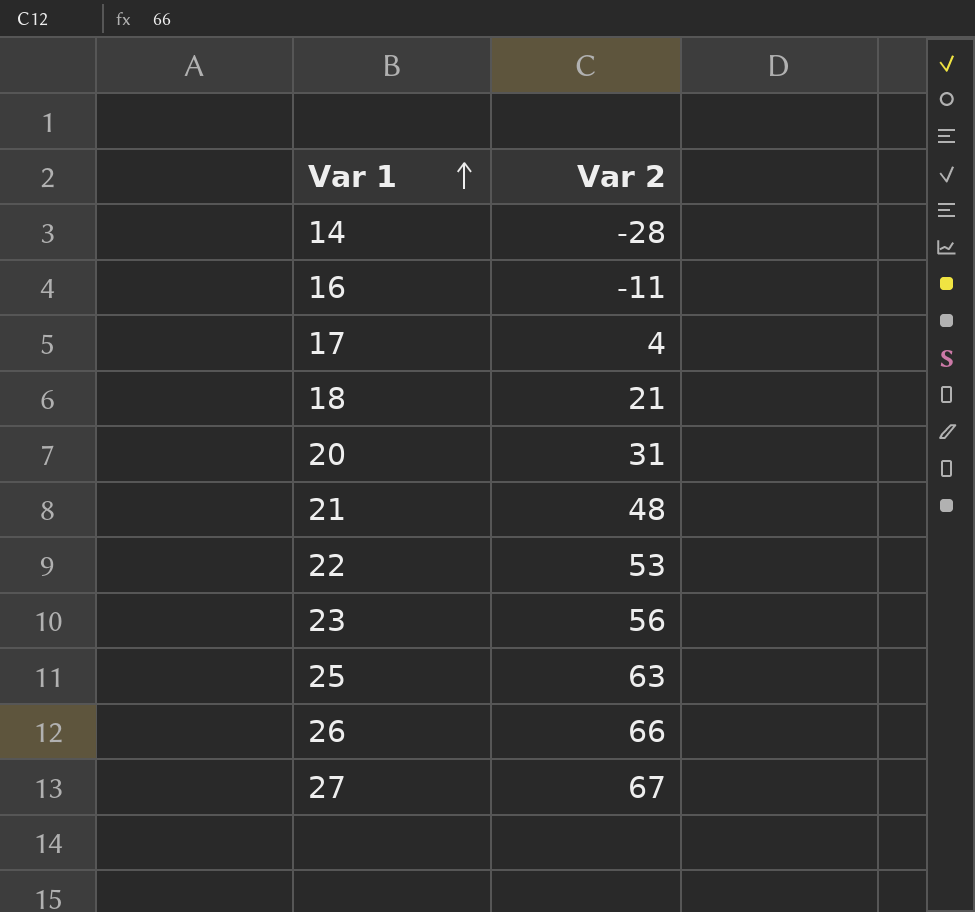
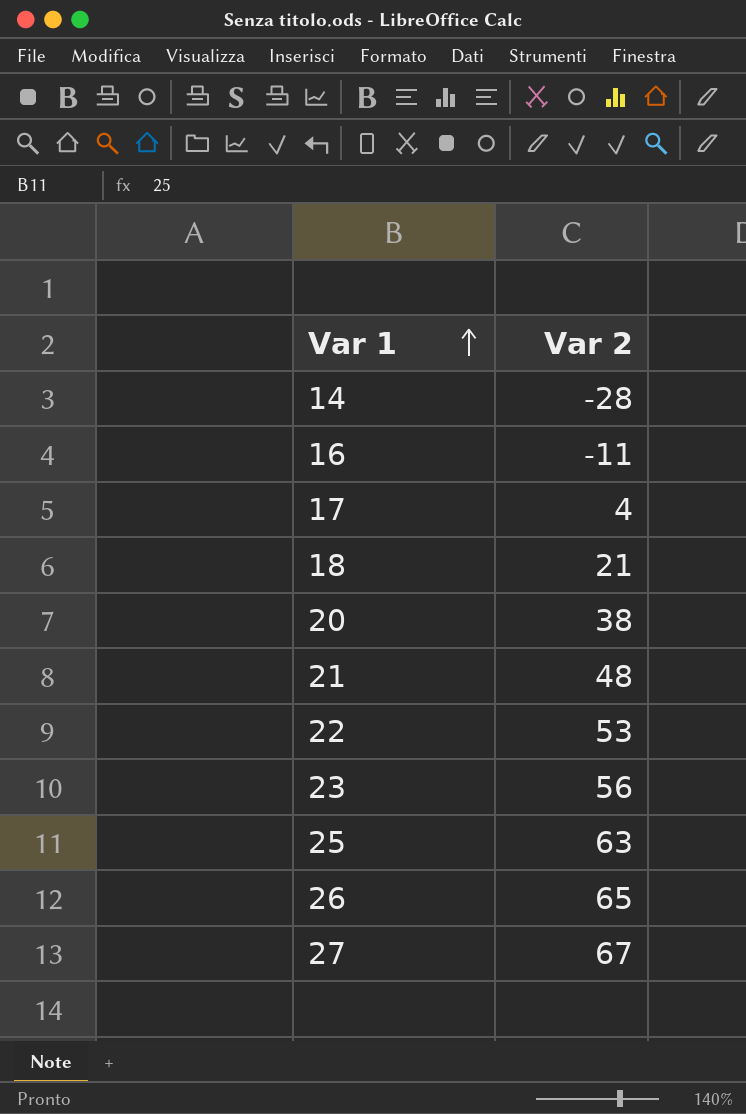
20 | Var 2: 31 -> 38
26 | Var 2: 66 -> 65

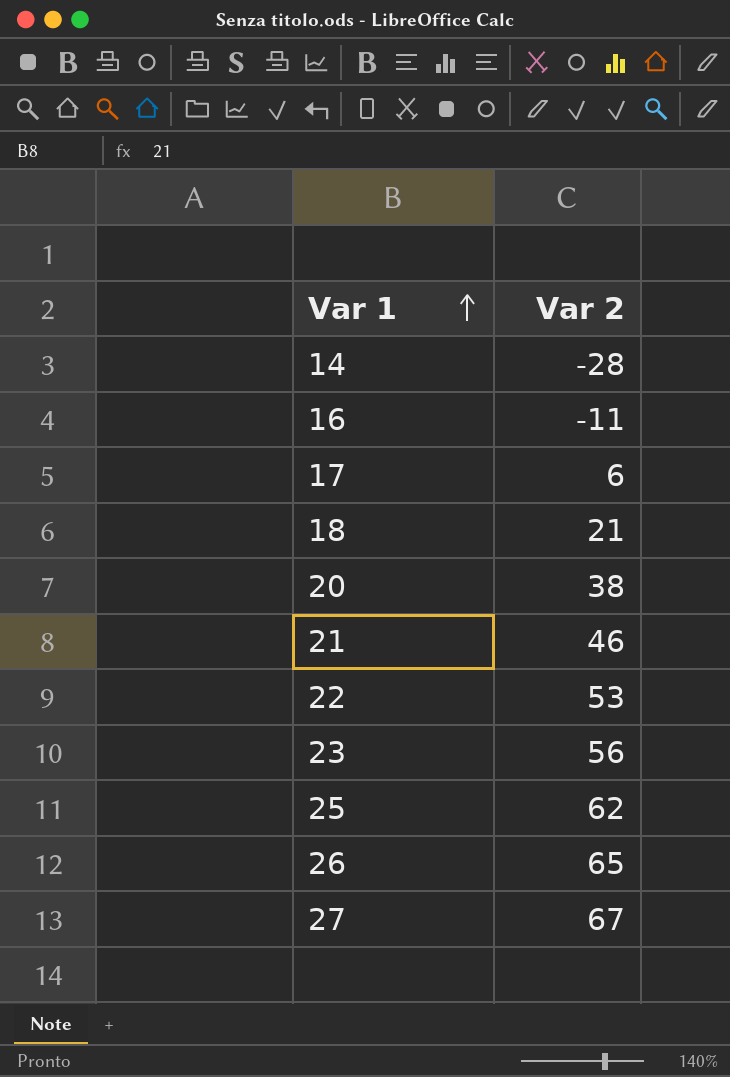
17 | Var 2: 4 -> 6
21 | Var 2: 48 -> 46
25 | Var 2: 63 -> 62

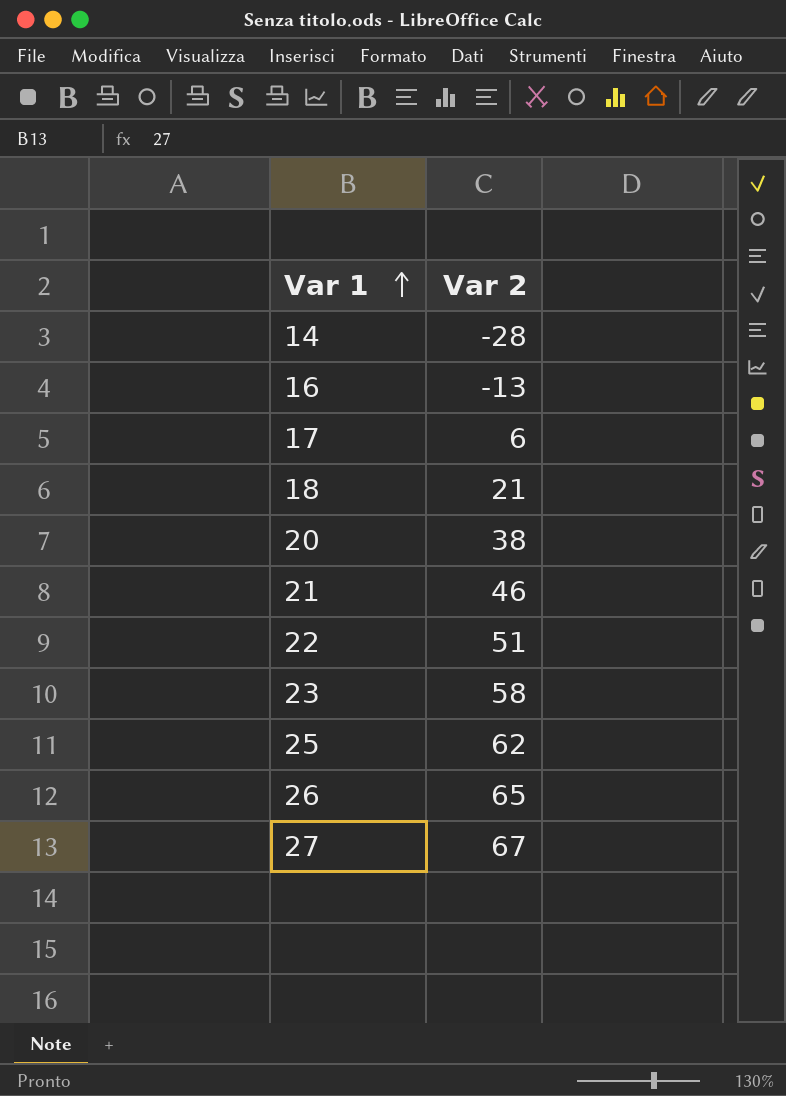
16 | Var 2: -11 -> -13
22 | Var 2: 53 -> 51
23 | Var 2: 56 -> 58

